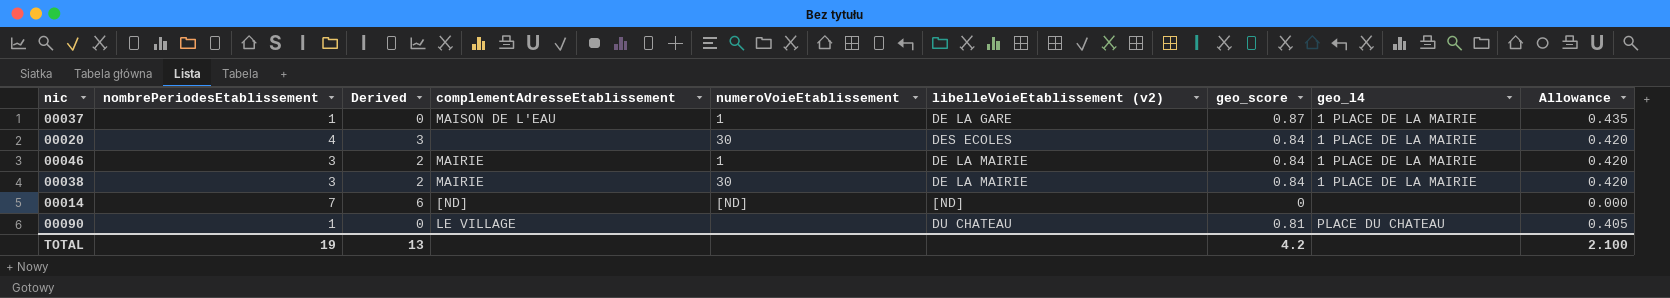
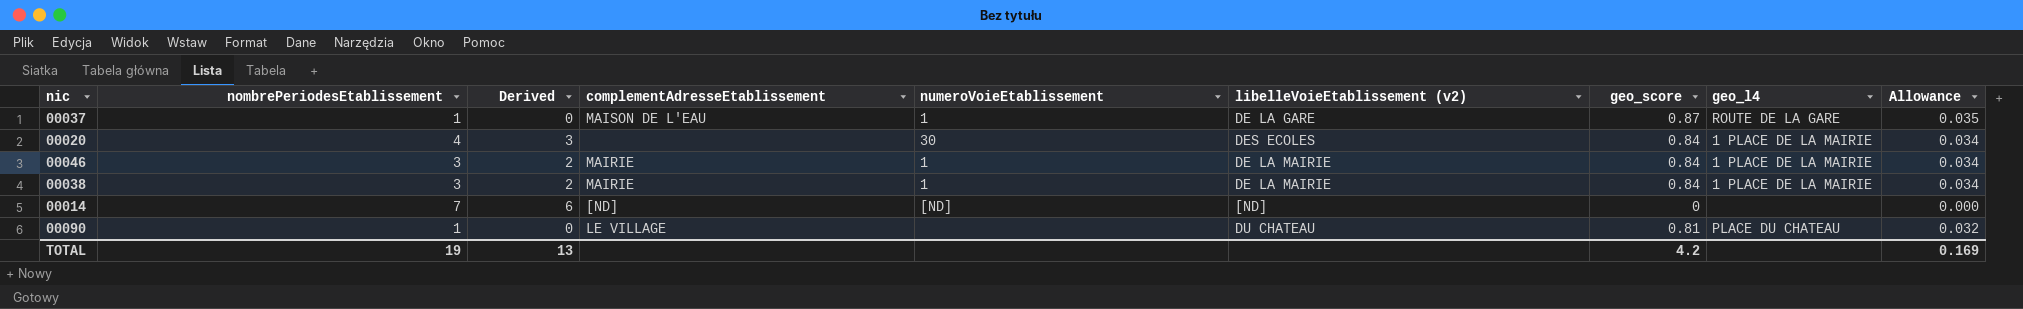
column Allowance | formula: [geo_score] * 0.5 -> [geo_score] * 0.04
00037 | geo_l4: 1 PLACE DE LA MAIRIE -> ROUTE DE LA GARE
00038 | numeroVoieEtablissement: 30 -> 1
TOTAL | Allowance: 2.100 -> 0.169

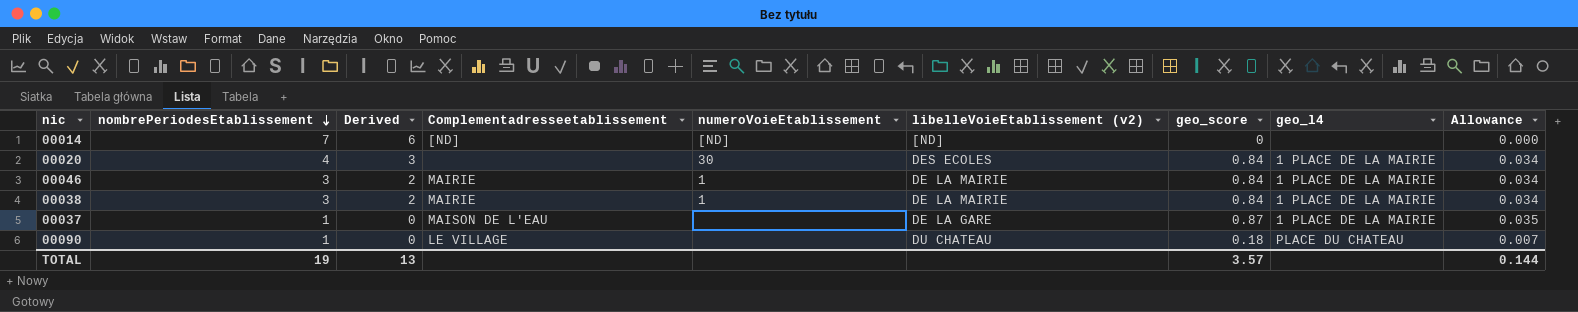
row order: none -> nombrePeriodesEtablissement descending
column name: complementAdresseEtablissement -> Complementadresseetablissement
00037 | numeroVoieEtablissement: 1 -> none
00037 | geo_l4: ROUTE DE LA GARE -> 1 PLACE DE LA MAIRIE
00090 | geo_score: 0.81 -> 0.18
00090 | Allowance: 0.032 -> 0.007
TOTAL | geo_score: 4.2 -> 3.57
TOTAL | Allowance: 0.169 -> 0.144

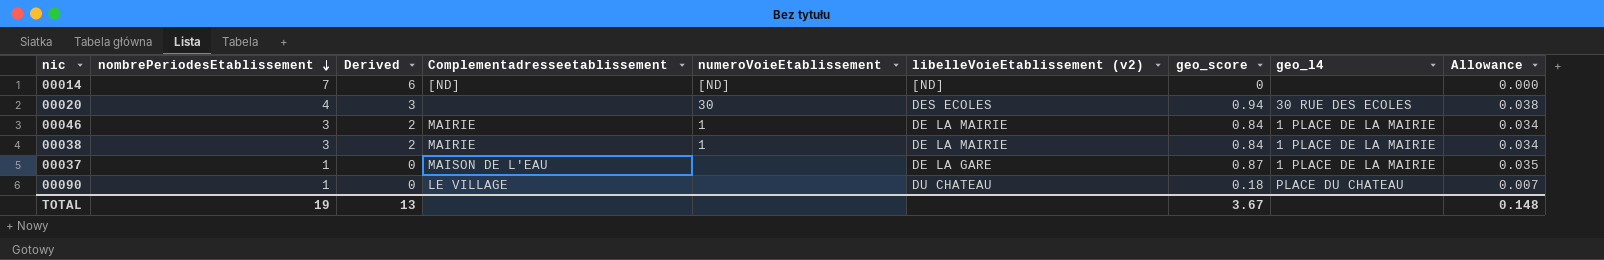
00020 | geo_score: 0.84 -> 0.94
00020 | geo_l4: 1 PLACE DE LA MAIRIE -> 30 RUE DES ECOLES
00020 | Allowance: 0.034 -> 0.038
TOTAL | geo_score: 3.57 -> 3.67
TOTAL | Allowance: 0.144 -> 0.148

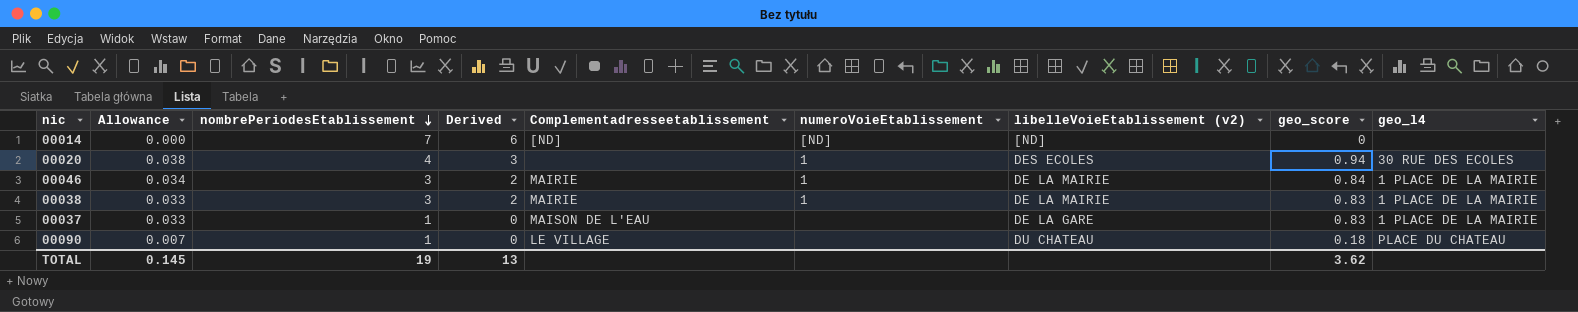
column Allowance | position: 9 -> 2
00020 | numeroVoieEtablissement: 30 -> 1
00038 | Allowance: 0.034 -> 0.033
00038 | geo_score: 0.84 -> 0.83
00037 | Allowance: 0.035 -> 0.033
00037 | geo_score: 0.87 -> 0.83
TOTAL | Allowance: 0.148 -> 0.145
TOTAL | geo_score: 3.67 -> 3.62

